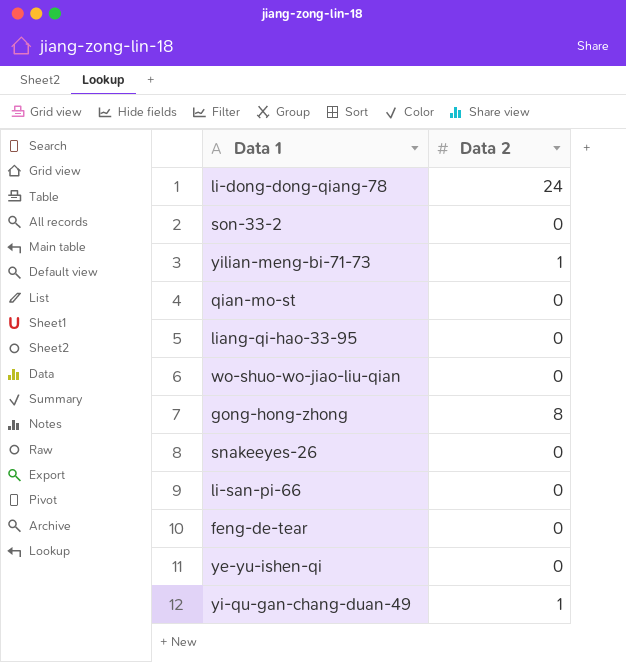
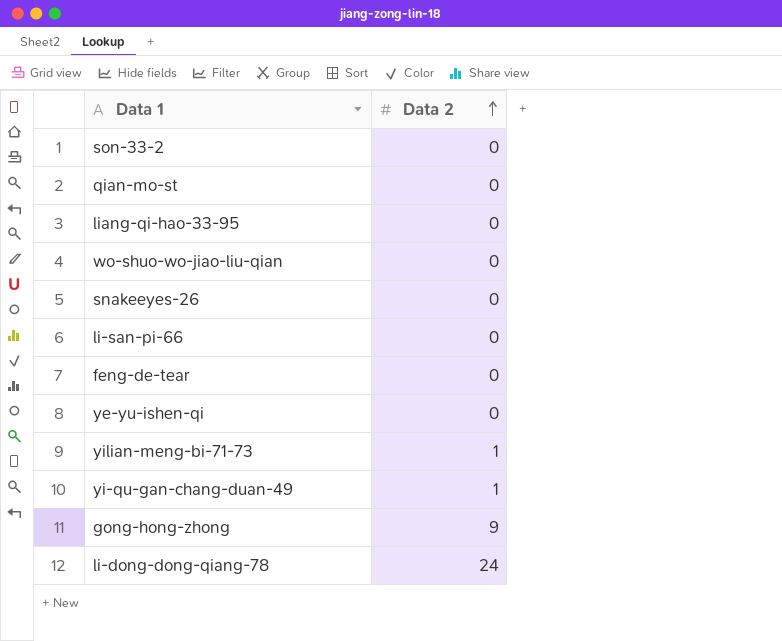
row order: none -> Data 2 ascending
gong-hong-zhong | Data 2: 8 -> 9

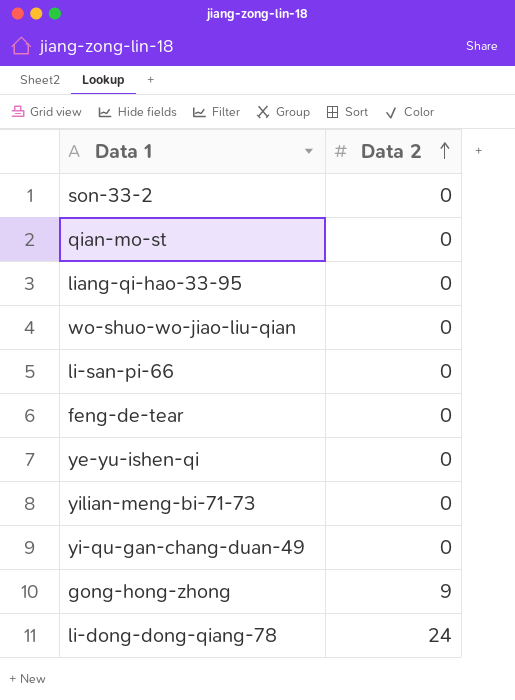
row snakeeyes-26: 0 -> none
yilian-meng-bi-71-73 | Data 2: 1 -> 0
yi-qu-gan-chang-duan-49 | Data 2: 1 -> 0

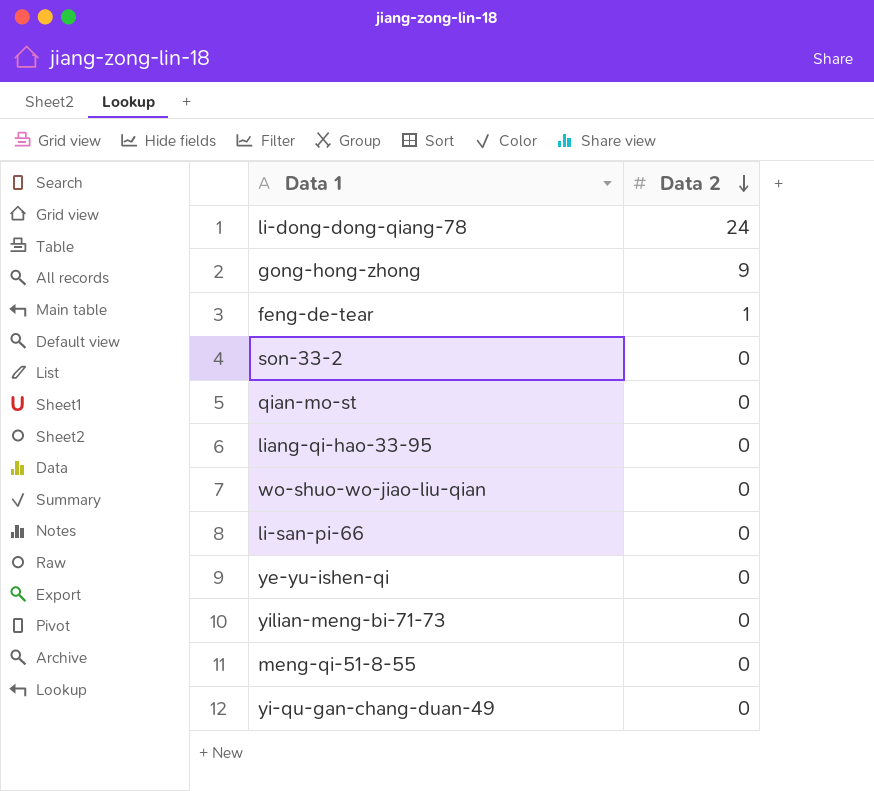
row order: Data 2 ascending -> Data 2 descending
feng-de-tear | Data 2: 0 -> 1
row meng-qi-51-8-55: none -> 0

